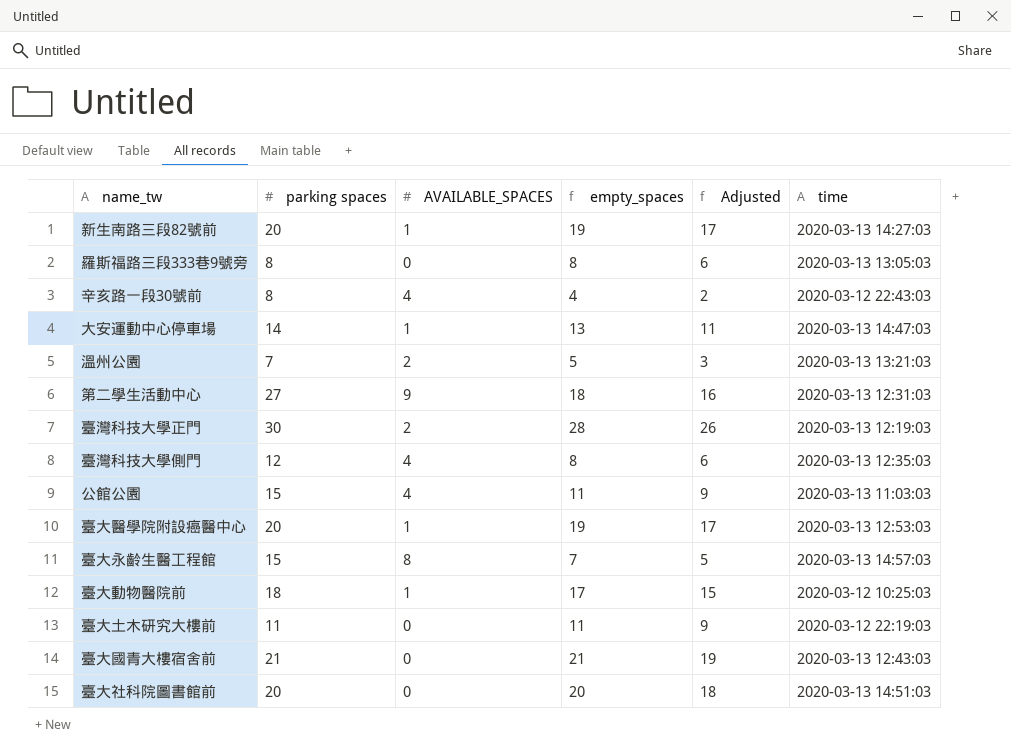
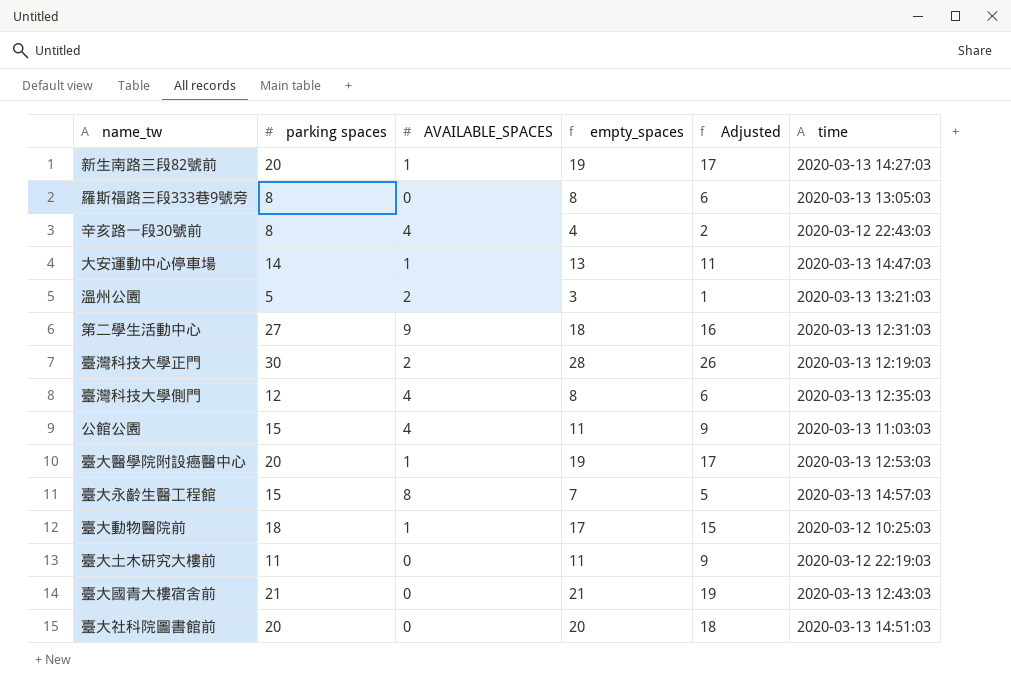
溫州公園 | parking spaces: 7 -> 5
溫州公園 | empty_spaces: 5 -> 3
溫州公園 | Adjusted: 3 -> 1

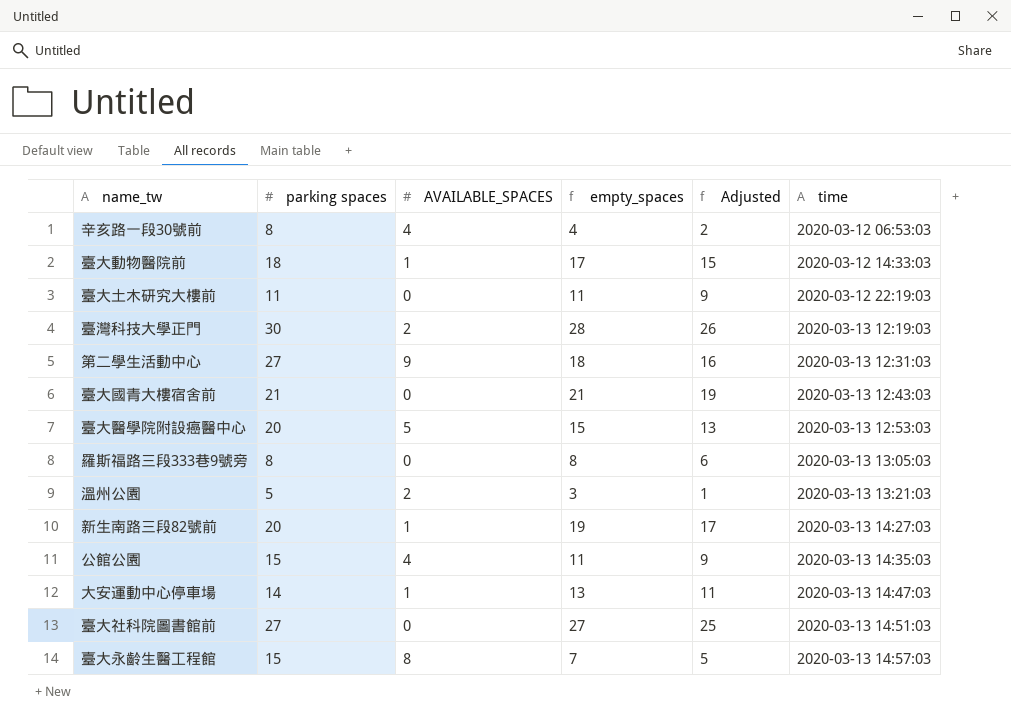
row order: none -> time ascending
row 臺灣科技大學側門: 12 | 4 | 8 | 6 | 2020-03-13 12:35:03 -> none
辛亥路一段30號前 | time: 2020-03-12 22:43:03 -> 2020-03-12 06:53:03
臺大動物醫院前 | time: 2020-03-12 10:25:03 -> 2020-03-12 14:33:03
臺大醫學院附設癌醫中心 | AVAILABLE_SPACES: 1 -> 5
臺大醫學院附設癌醫中心 | empty_spaces: 19 -> 15
臺大醫學院附設癌醫中心 | Adjusted: 17 -> 13
公館公園 | time: 2020-03-13 11:03:03 -> 2020-03-13 14:35:03
臺大社科院圖書館前 | parking spaces: 20 -> 27
臺大社科院圖書館前 | empty_spaces: 20 -> 27
臺大社科院圖書館前 | Adjusted: 18 -> 25

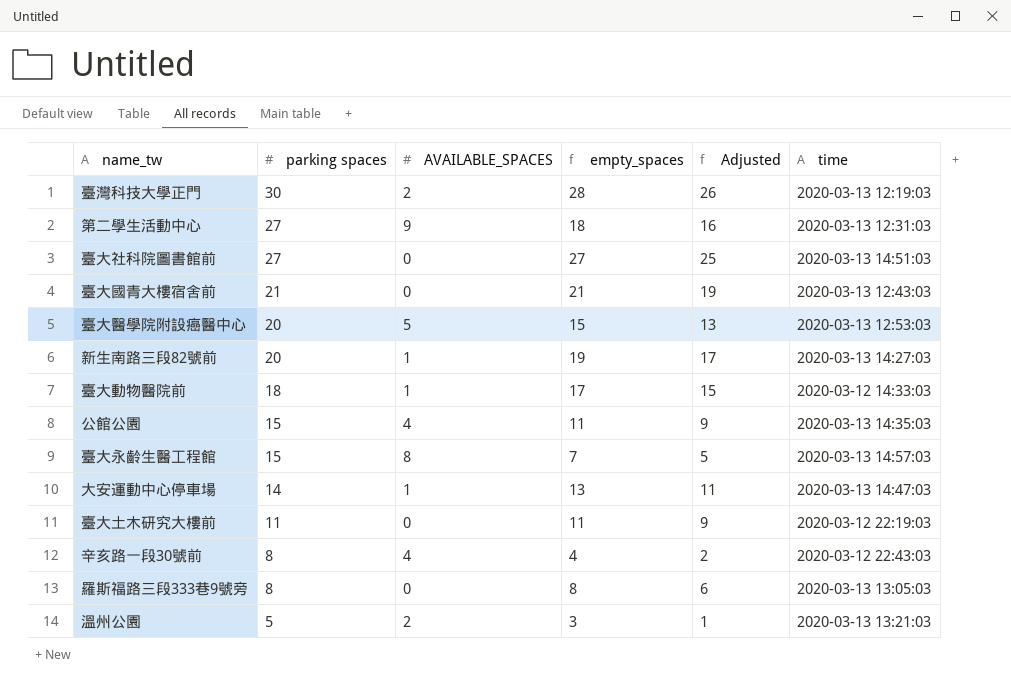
row order: time ascending -> parking spaces descending
辛亥路一段30號前 | time: 2020-03-12 06:53:03 -> 2020-03-12 22:43:03

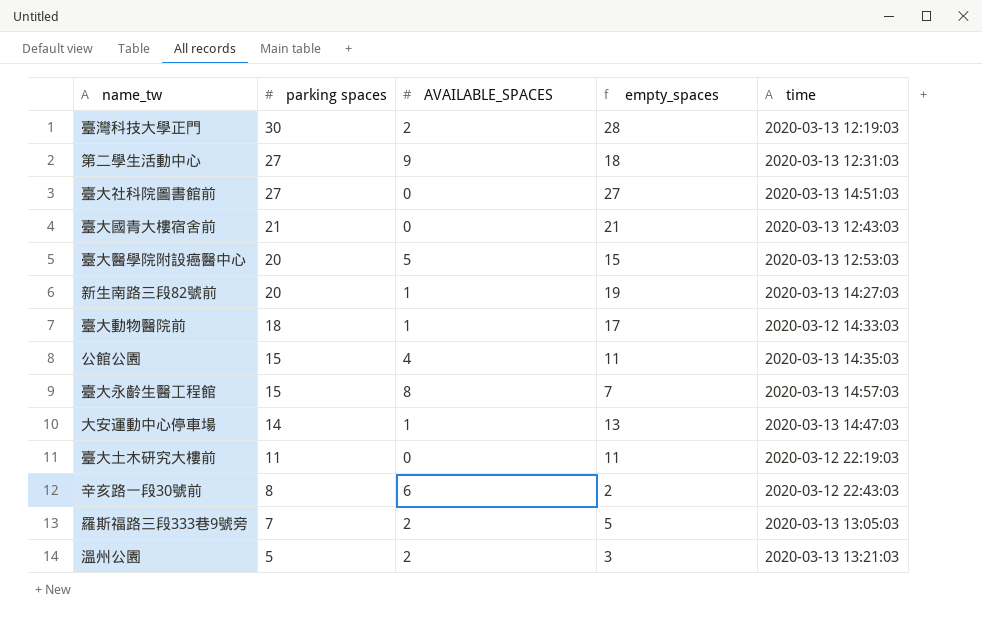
column Adjusted | formula: [empty_spaces] - 2 -> none
辛亥路一段30號前 | AVAILABLE_SPACES: 4 -> 6
辛亥路一段30號前 | empty_spaces: 4 -> 2
羅斯福路三段333巷9號旁 | parking spaces: 8 -> 7
羅斯福路三段333巷9號旁 | AVAILABLE_SPACES: 0 -> 2
羅斯福路三段333巷9號旁 | empty_spaces: 8 -> 5

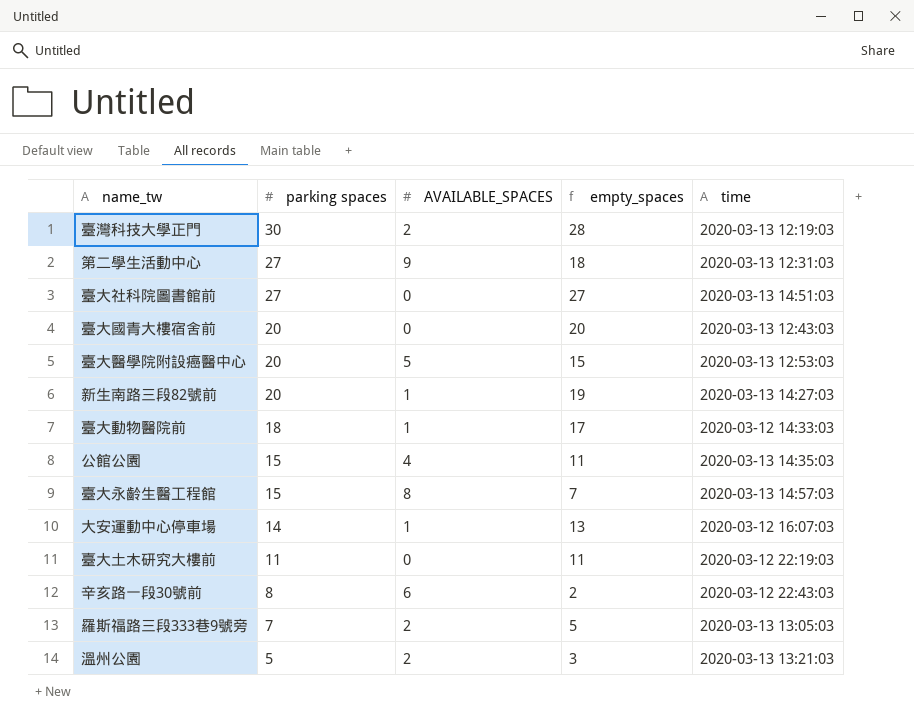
臺大國青大樓宿舍前 | parking spaces: 21 -> 20
臺大國青大樓宿舍前 | empty_spaces: 21 -> 20
大安運動中心停車場 | time: 2020-03-13 14:47:03 -> 2020-03-12 16:07:03

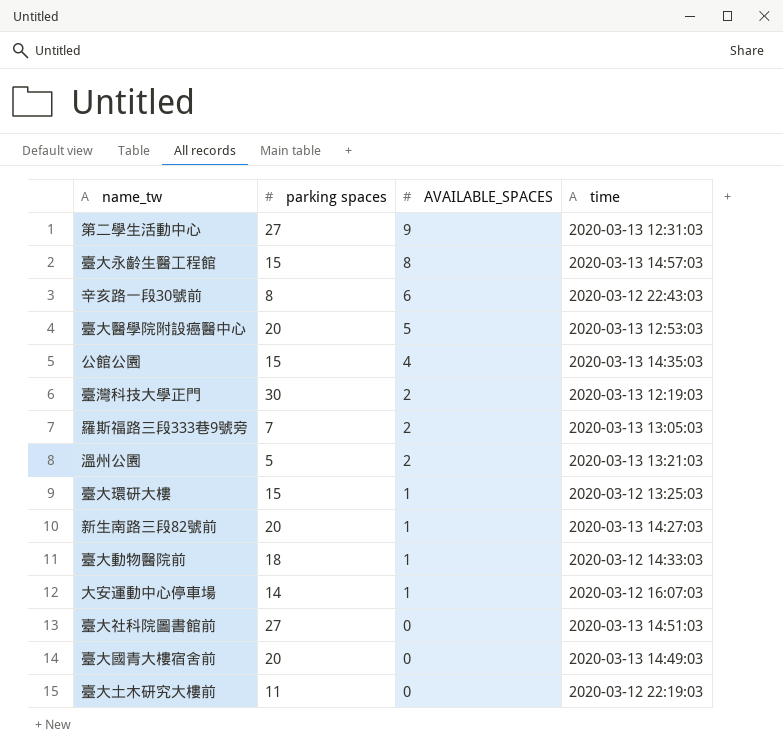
row order: parking spaces descending -> AVAILABLE_SPACES descending
column empty_spaces | formula: [parking spaces] - [AVAILABLE_SPACES] -> none
row 臺大環研大樓: none -> 15 | 1 | 2020-03-12 13:25:03
臺大國青大樓宿舍前 | time: 2020-03-13 12:43:03 -> 2020-03-13 14:49:03

